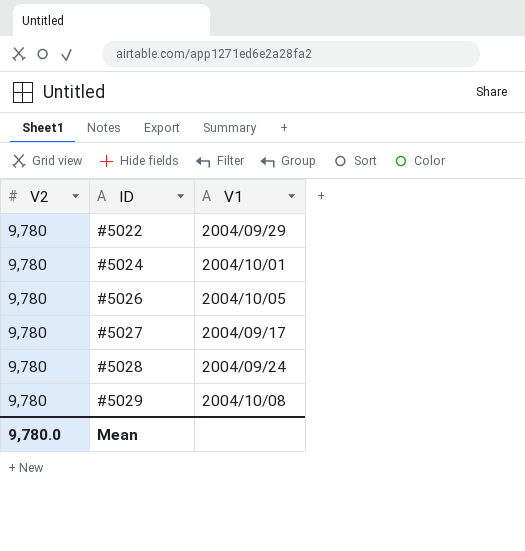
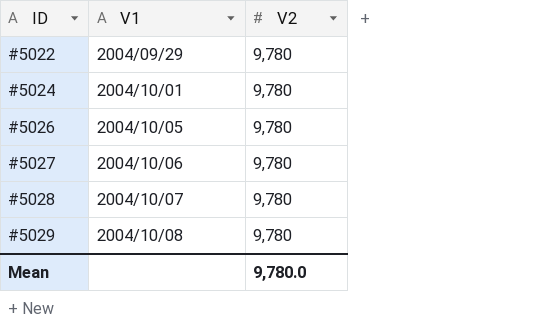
column V2 | position: 1 -> 3
#5027 | V1: 2004/09/17 -> 2004/10/06
#5028 | V1: 2004/09/24 -> 2004/10/07

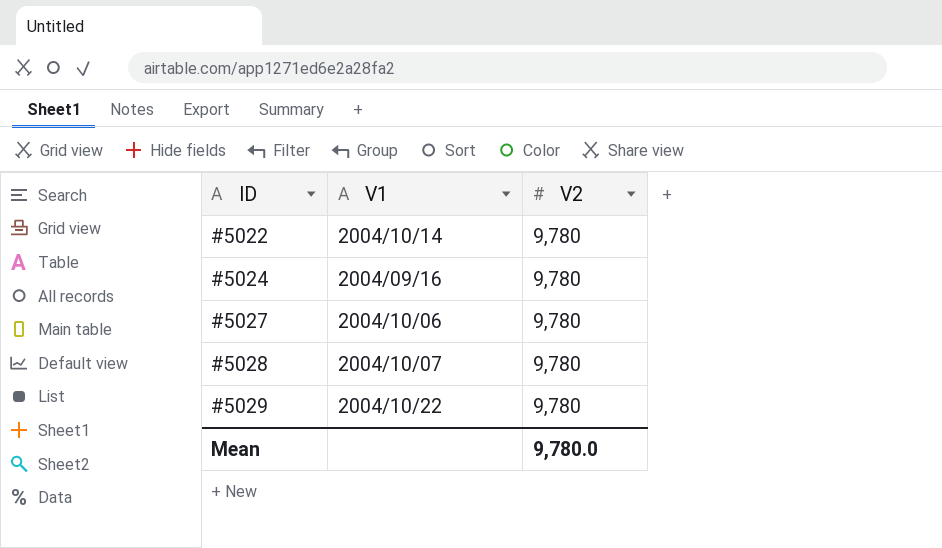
row #5026: 2004/10/05 | 9,780 -> none
#5022 | V1: 2004/09/29 -> 2004/10/14
#5024 | V1: 2004/10/01 -> 2004/09/16
#5029 | V1: 2004/10/08 -> 2004/10/22

